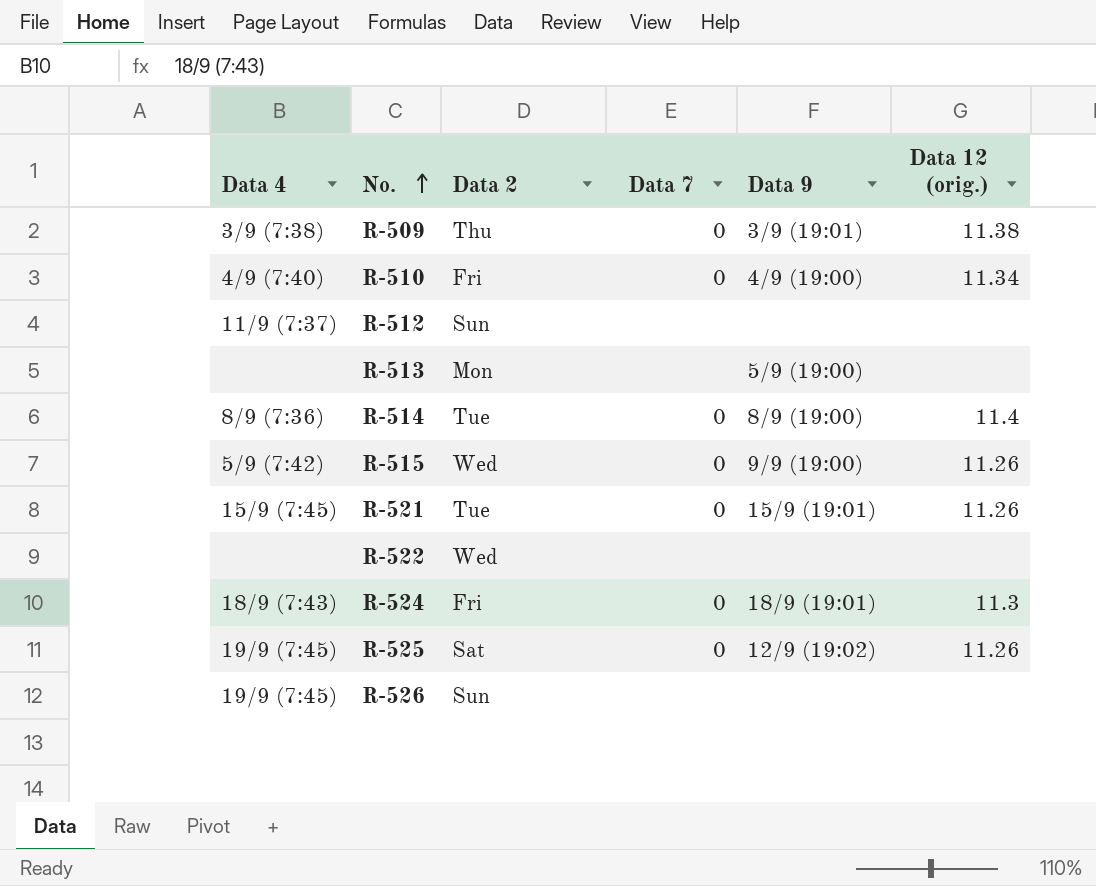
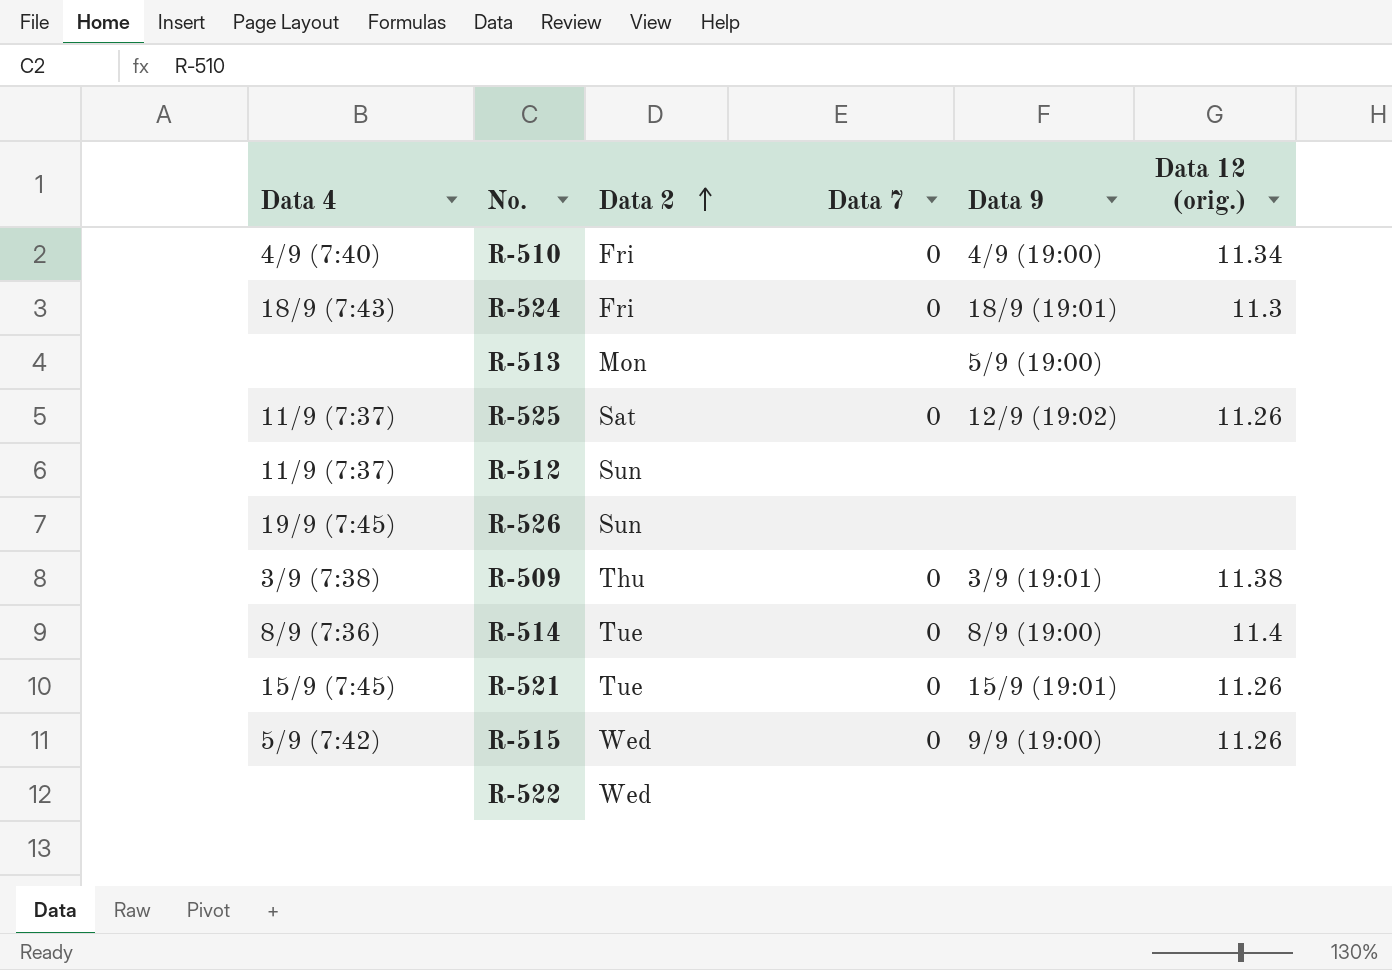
row order: No. ascending -> Data 2 ascending
R-525 | Data 4: 19/9 (7:45) -> 11/9 (7:37)

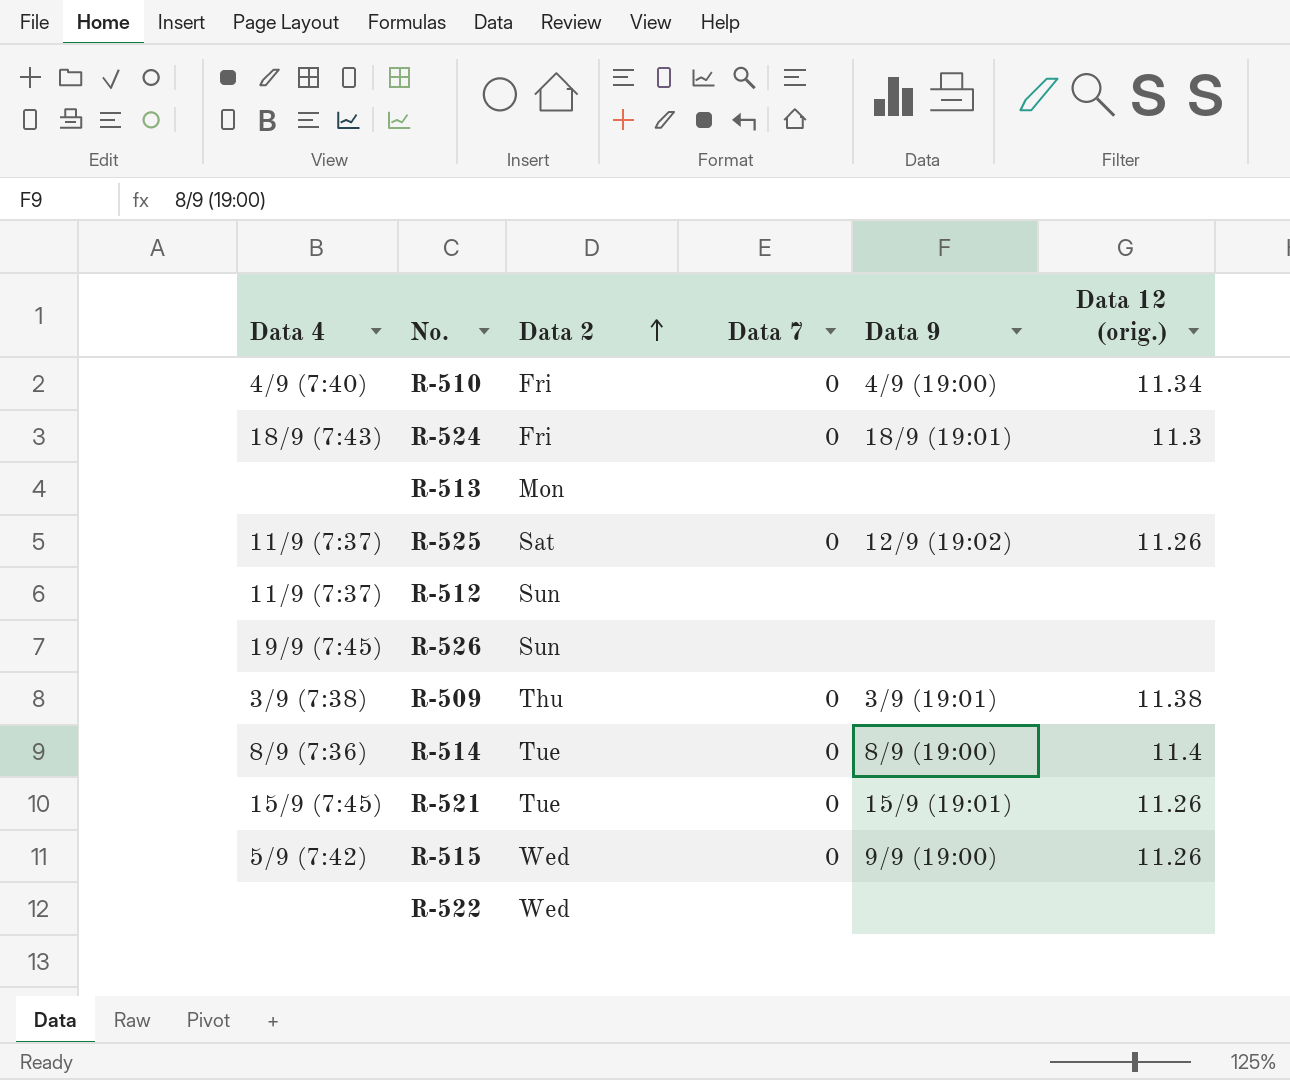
R-513 | Data 9: 5/9 (19:00) -> none

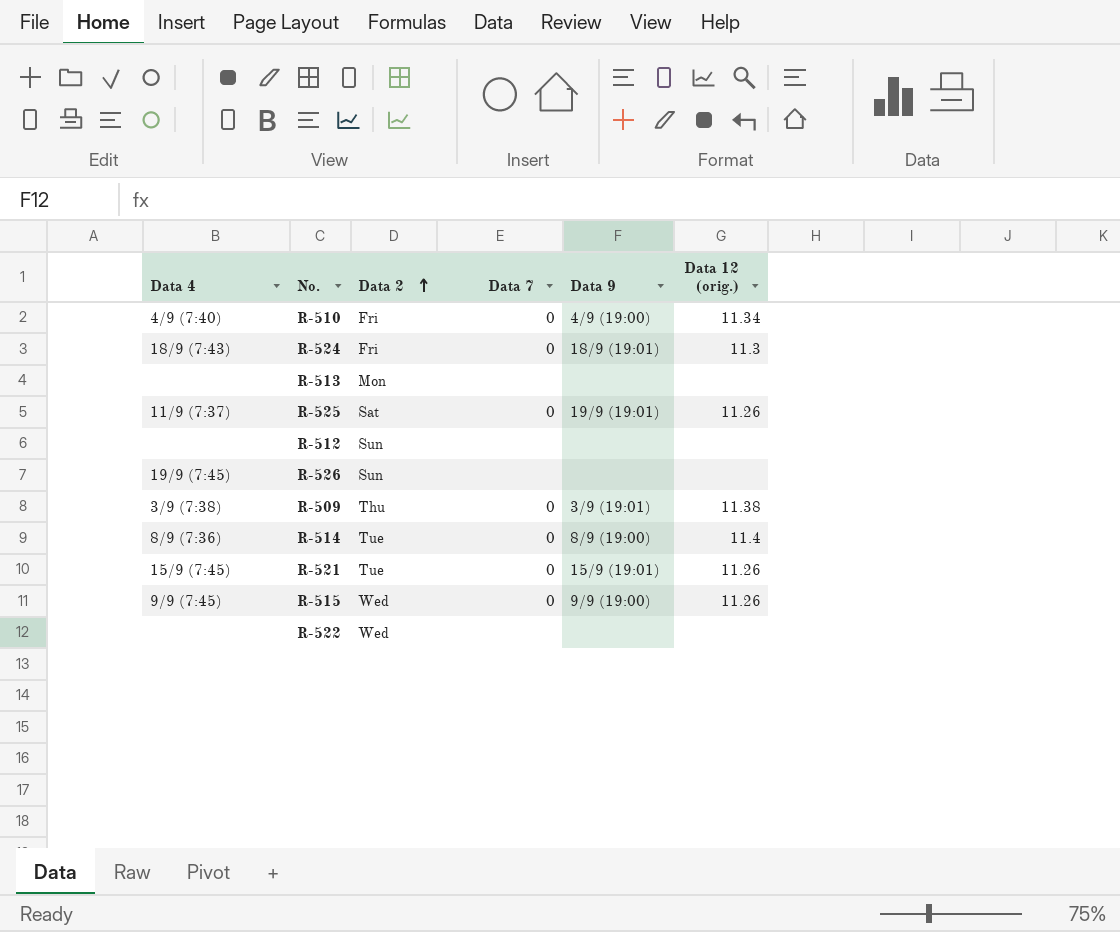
R-525 | Data 9: 12/9 (19:02) -> 19/9 (19:01)
R-512 | Data 4: 11/9 (7:37) -> none
R-515 | Data 4: 5/9 (7:42) -> 9/9 (7:45)

